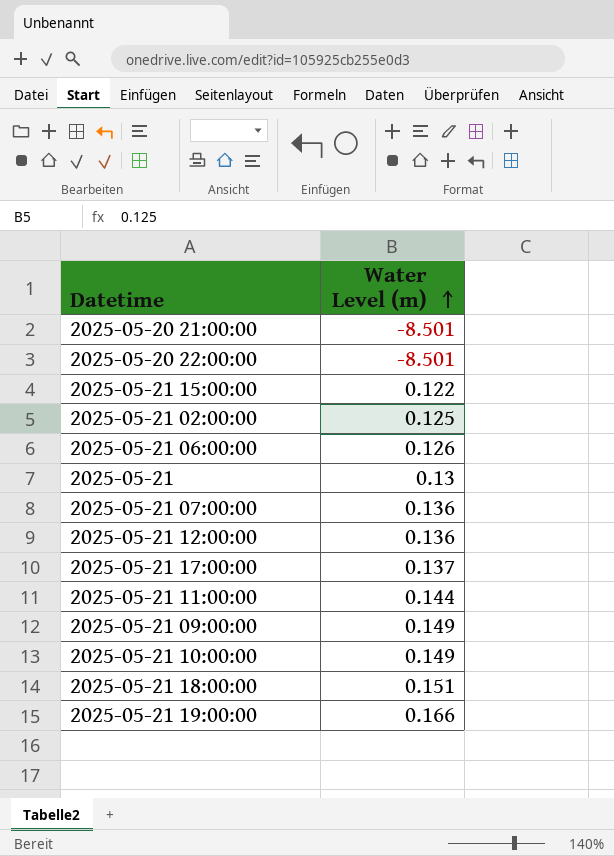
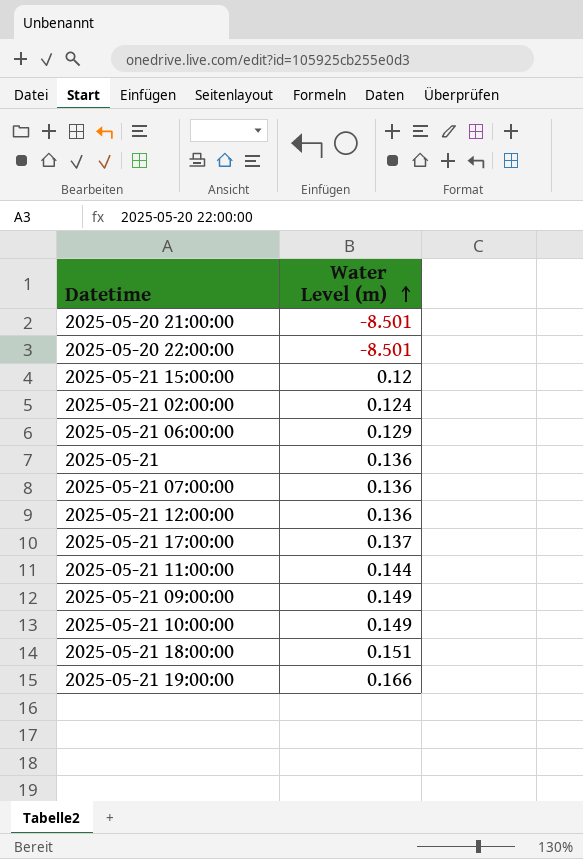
2025-05-21 15:00:00 | Water Level (m): 0.122 -> 0.12
2025-05-21 02:00:00 | Water Level (m): 0.125 -> 0.124
2025-05-21 06:00:00 | Water Level (m): 0.126 -> 0.129
2025-05-21 | Water Level (m): 0.13 -> 0.136

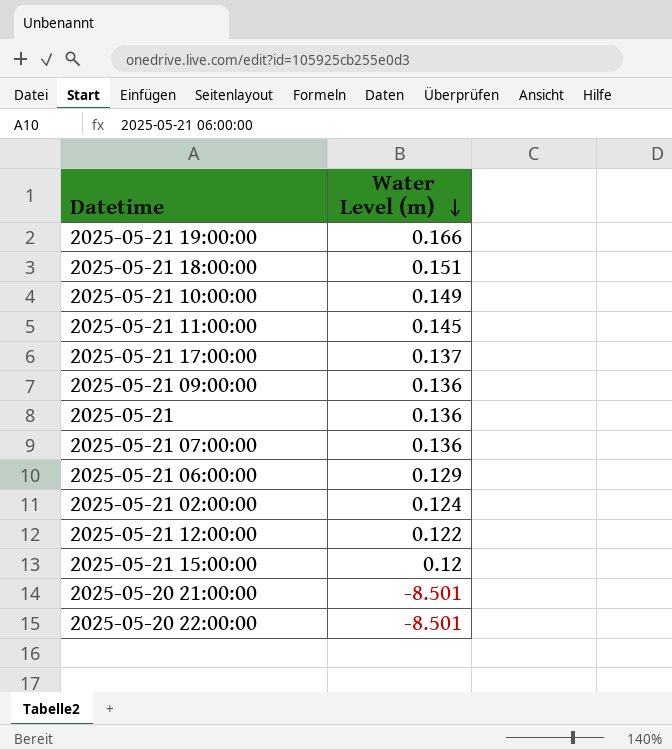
row order: Water Level (m) ascending -> Water Level (m) descending
2025-05-21 11:00:00 | Water Level (m): 0.144 -> 0.145
2025-05-21 09:00:00 | Water Level (m): 0.149 -> 0.136
2025-05-21 12:00:00 | Water Level (m): 0.136 -> 0.122

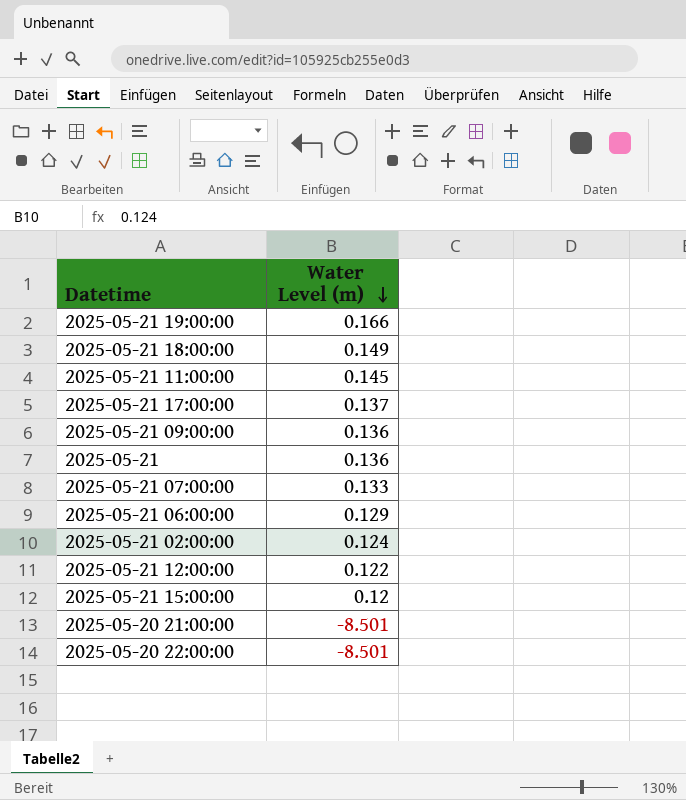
row 2025-05-21 10:00:00: 0.149 -> none
2025-05-21 18:00:00 | Water Level (m): 0.151 -> 0.149
2025-05-21 07:00:00 | Water Level (m): 0.136 -> 0.133

